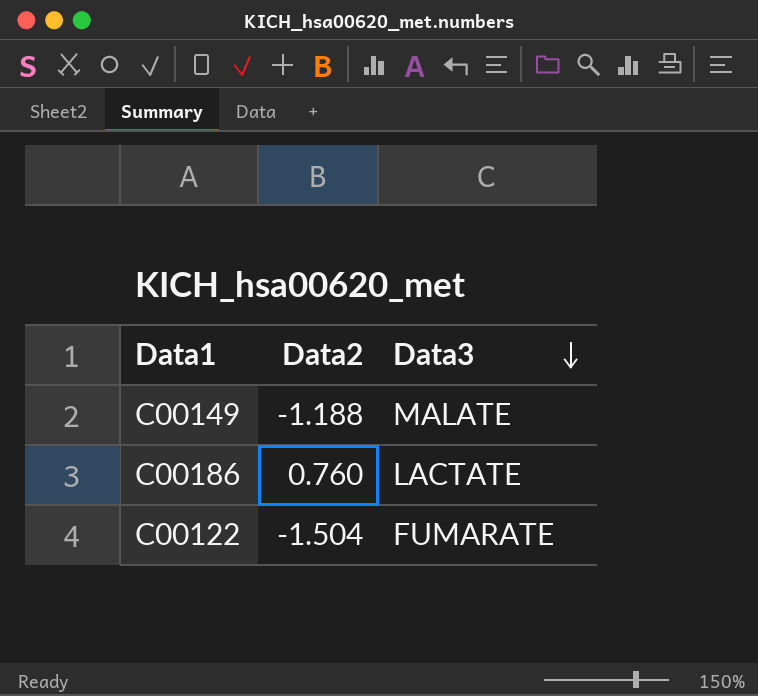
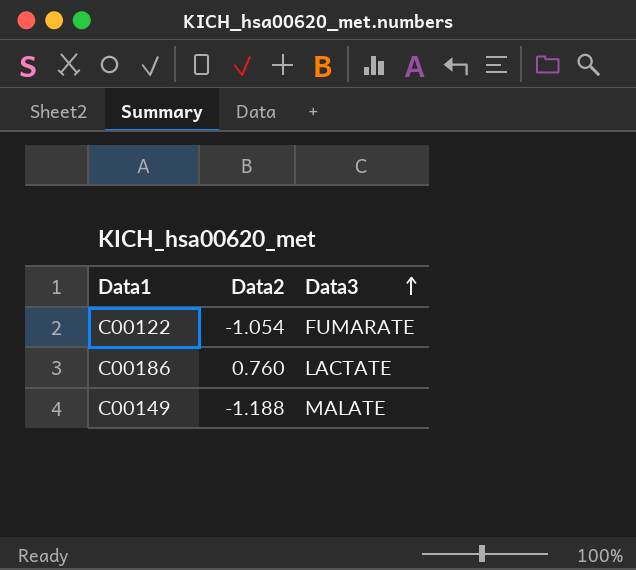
row order: Data3 descending -> Data3 ascending
C00122 | Data2: -1.504 -> -1.054

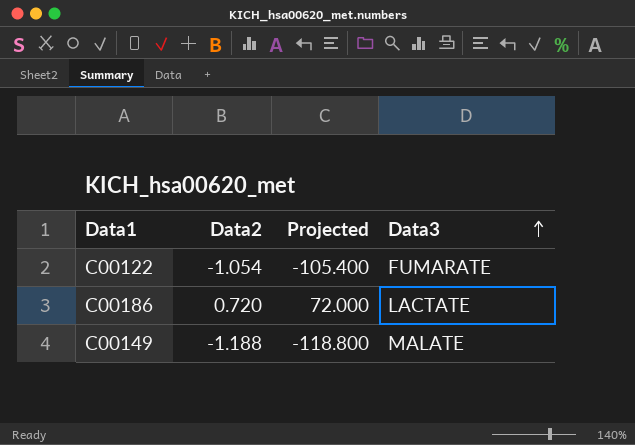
column Projected | formula: none -> [Data2] * 100
C00186 | Data2: 0.760 -> 0.720

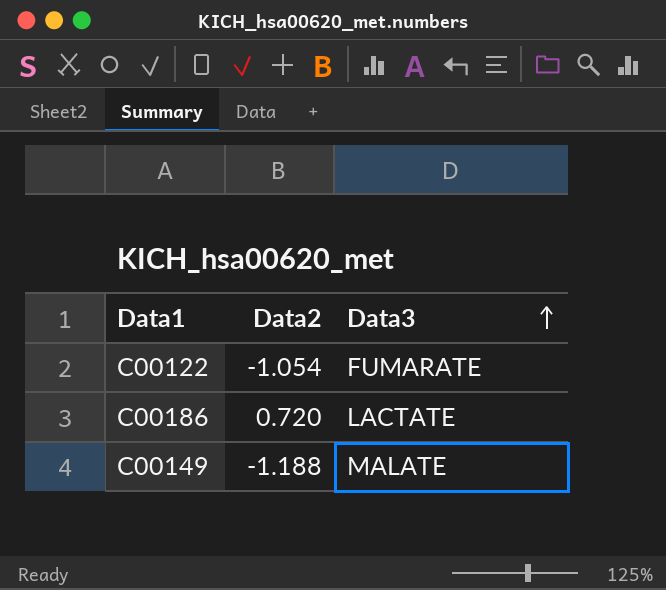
column Projected | formula: [Data2] * 100 -> none

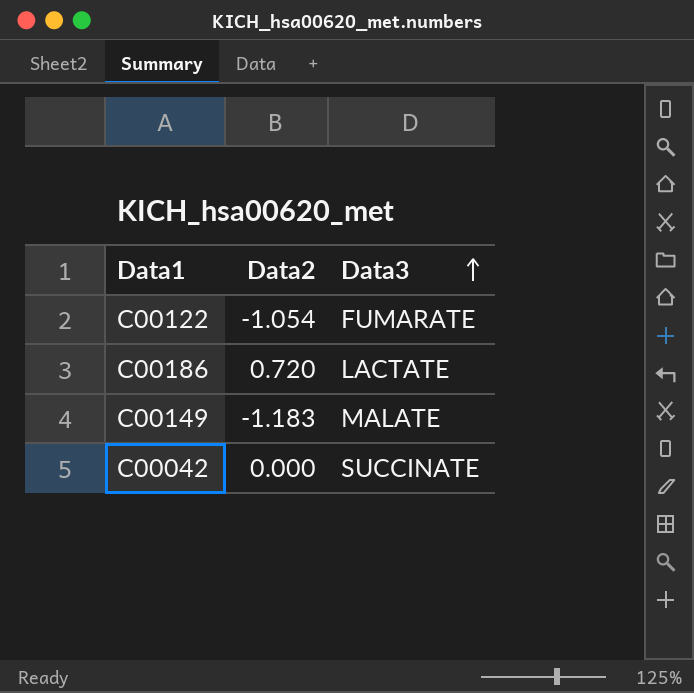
C00149 | Data2: -1.188 -> -1.183
row C00042: none -> 0.000 | SUCCINATE

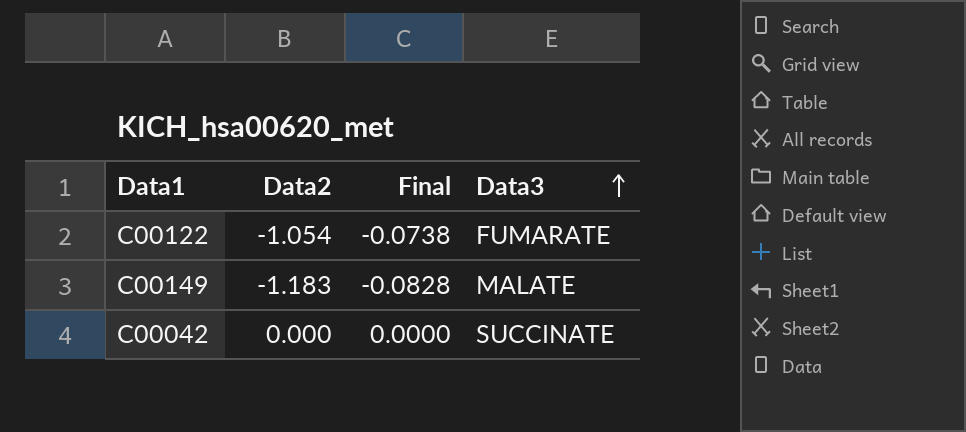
column Final | formula: none -> [Data2] * 0.07
row C00186: 0.720 | LACTATE -> none

